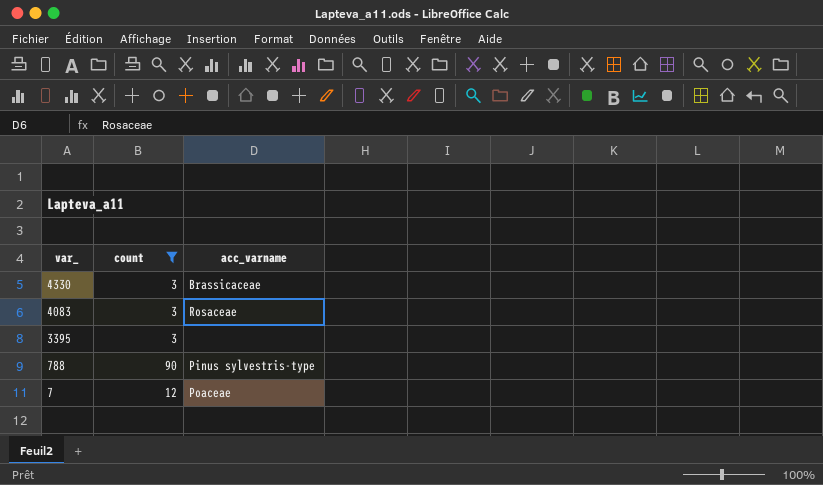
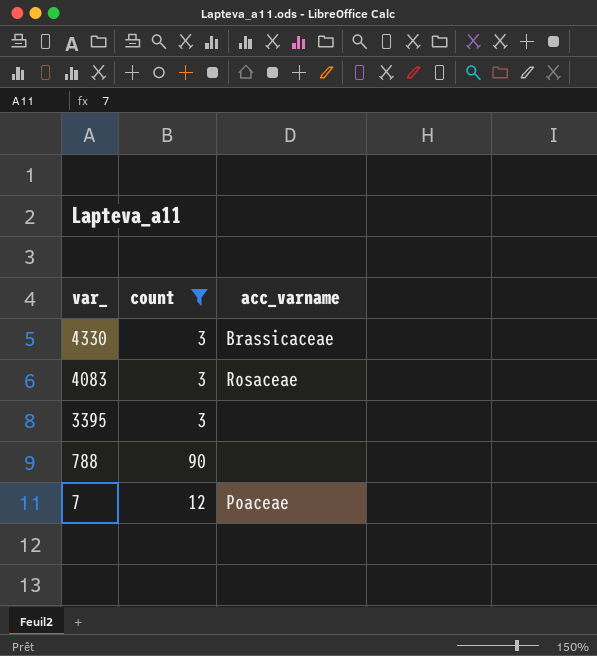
788 | acc_varname: Pinus sylvestris-type -> none

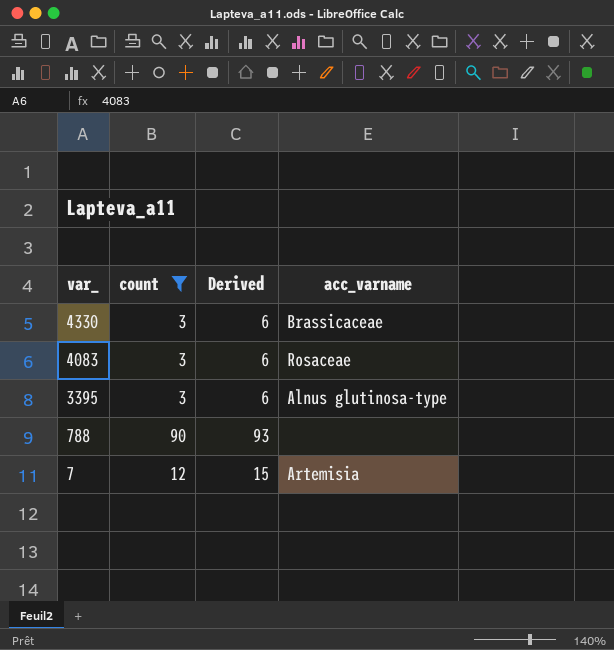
column Derived | formula: none -> [count] + 3
3395 | acc_varname: none -> Alnus glutinosa-type
7 | acc_varname: Poaceae -> Artemisia

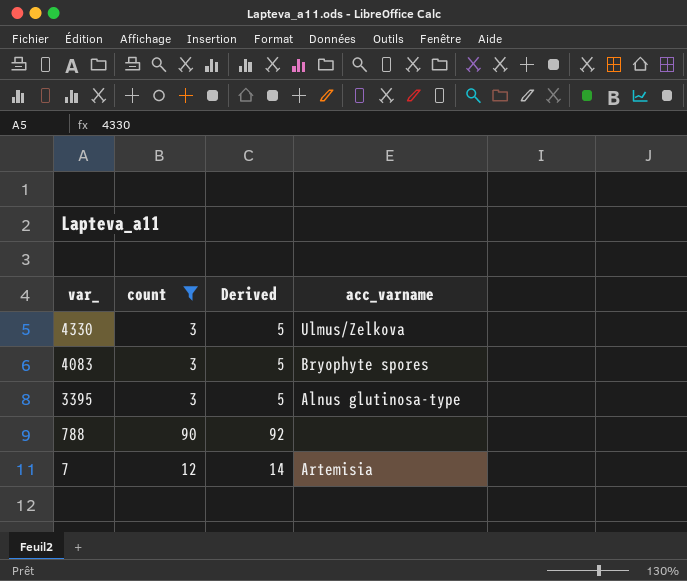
column Derived | formula: [count] + 3 -> [count] + 2
4330 | acc_varname: Brassicaceae -> Ulmus/Zelkova
4083 | acc_varname: Rosaceae -> Bryophyte spores

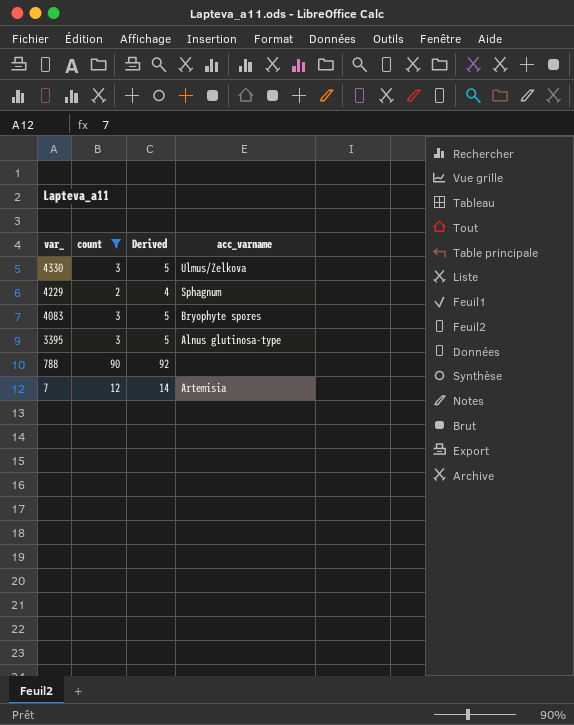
row 4229: none -> 2 | 4 | Sphagnum

